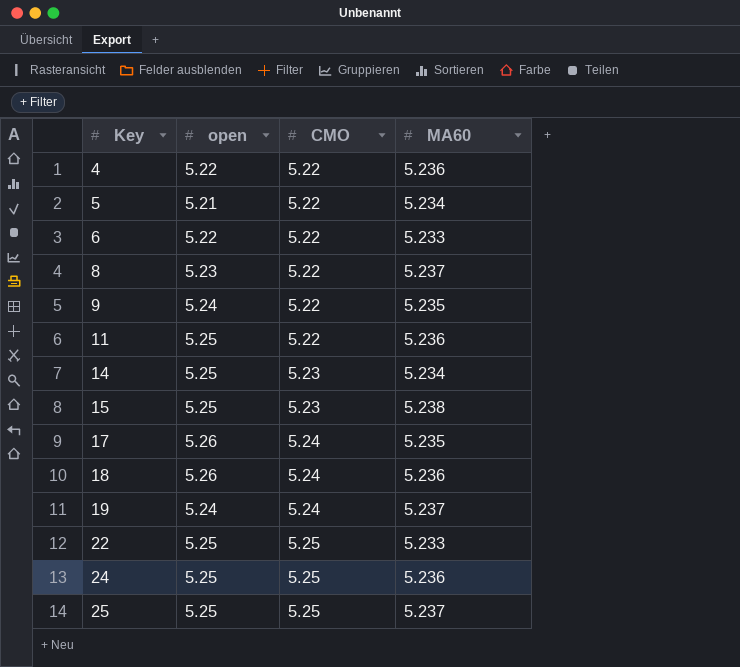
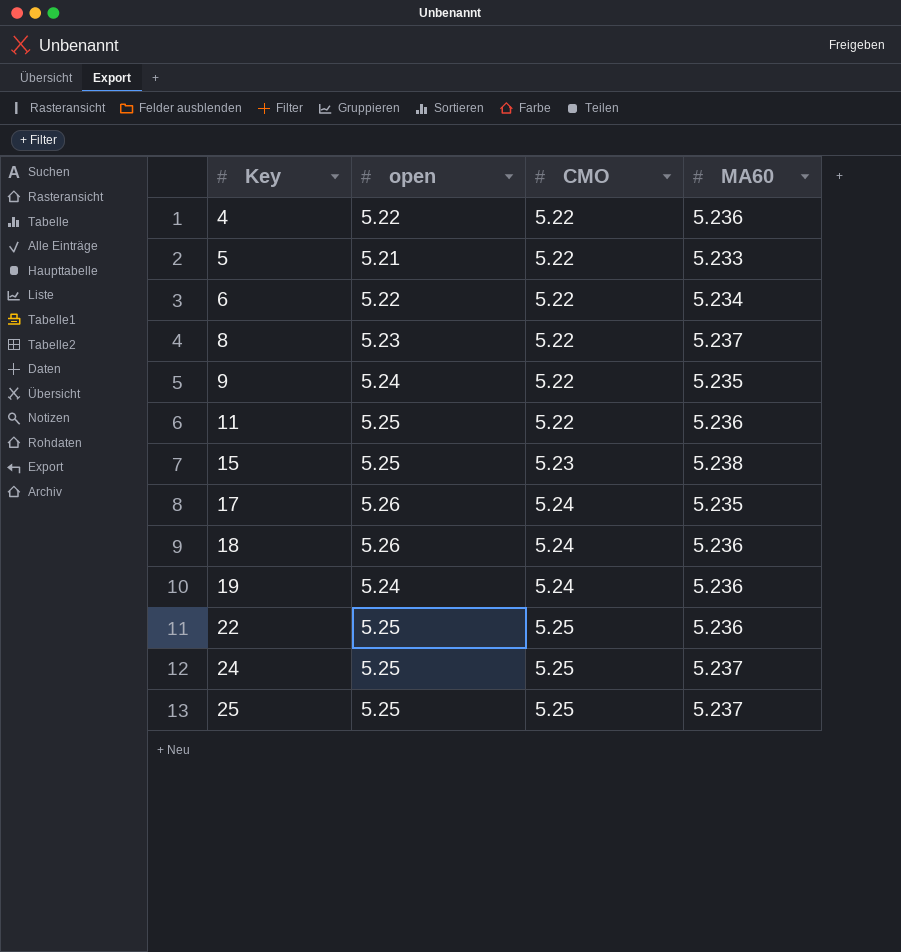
row 14: 5.25 | 5.23 | 5.234 -> none
5 | MA60: 5.234 -> 5.233
6 | MA60: 5.233 -> 5.234
19 | MA60: 5.237 -> 5.236
22 | MA60: 5.233 -> 5.236
24 | MA60: 5.236 -> 5.237

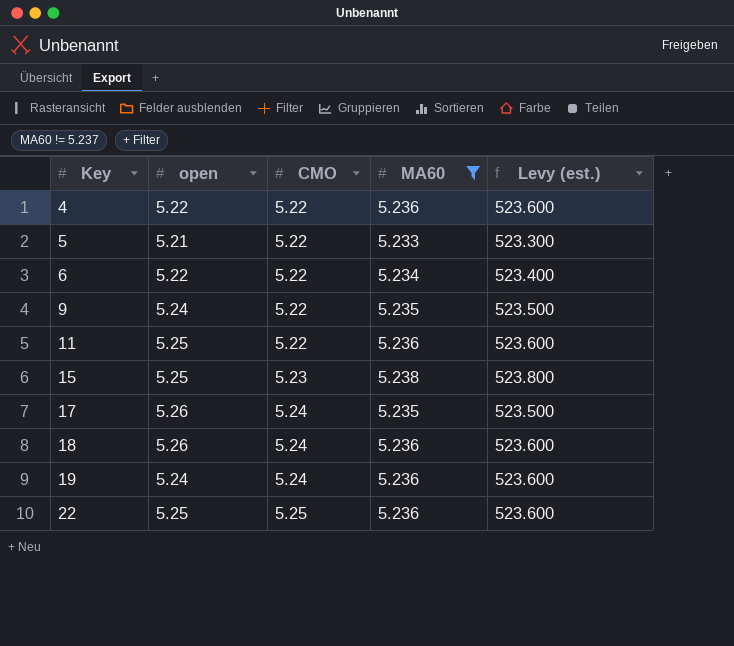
filter: none -> MA60 != 5.237
column Levy (est.) | formula: none -> [MA60] * 100

